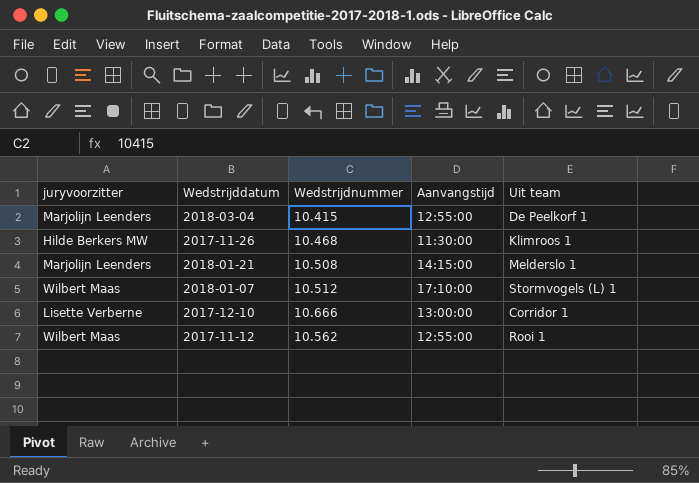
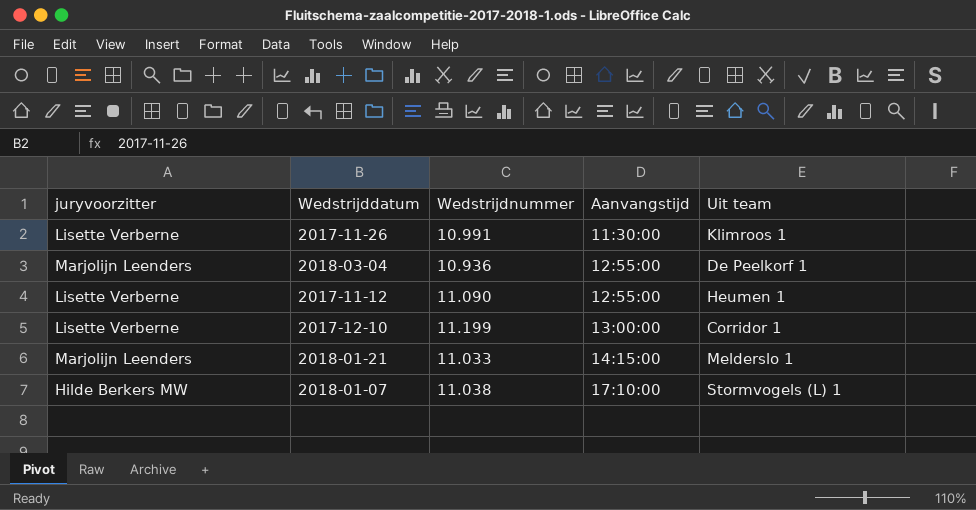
row order: none -> Aanvangstijd ascending
2017-11-26 | juryvoorzitter: Hilde Berkers MW -> Lisette Verberne
2017-11-26 | Wedstrijdnummer: 10.468 -> 10.991
2018-03-04 | Wedstrijdnummer: 10.415 -> 10.936
2017-11-12 | juryvoorzitter: Wilbert Maas -> Lisette Verberne
2017-11-12 | Wedstrijdnummer: 10.562 -> 11.090
2017-11-12 | Uit team: Rooi 1 -> Heumen 1
2017-12-10 | Wedstrijdnummer: 10.666 -> 11.199
2018-01-21 | Wedstrijdnummer: 10.508 -> 11.033
2018-01-07 | juryvoorzitter: Wilbert Maas -> Hilde Berkers MW
2018-01-07 | Wedstrijdnummer: 10.512 -> 11.038

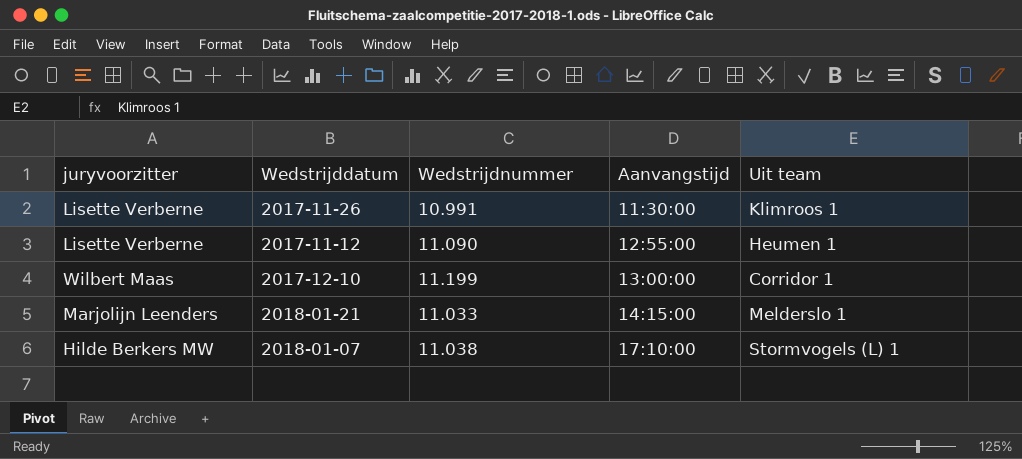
row 2018-03-04: Marjolijn Leenders | 10.936 | 12:55:00 | De Peelkorf 1 -> none
2017-12-10 | juryvoorzitter: Lisette Verberne -> Wilbert Maas

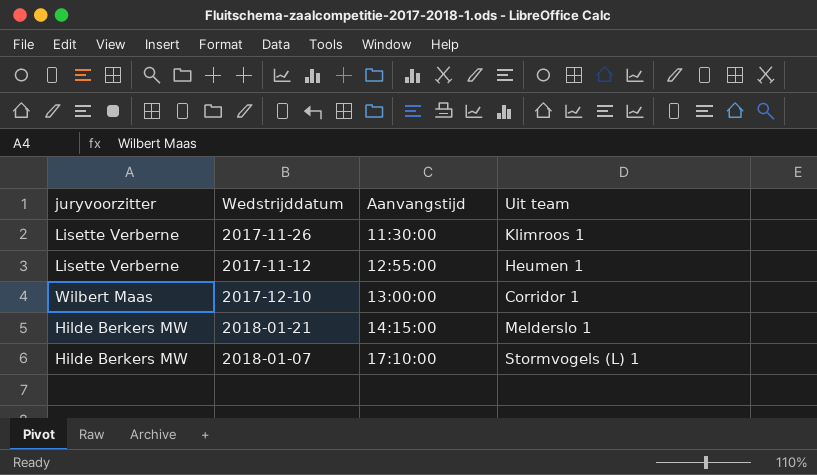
column Wedstrijdnummer | position: 3 -> none
2018-01-21 | juryvoorzitter: Marjolijn Leenders -> Hilde Berkers MW

